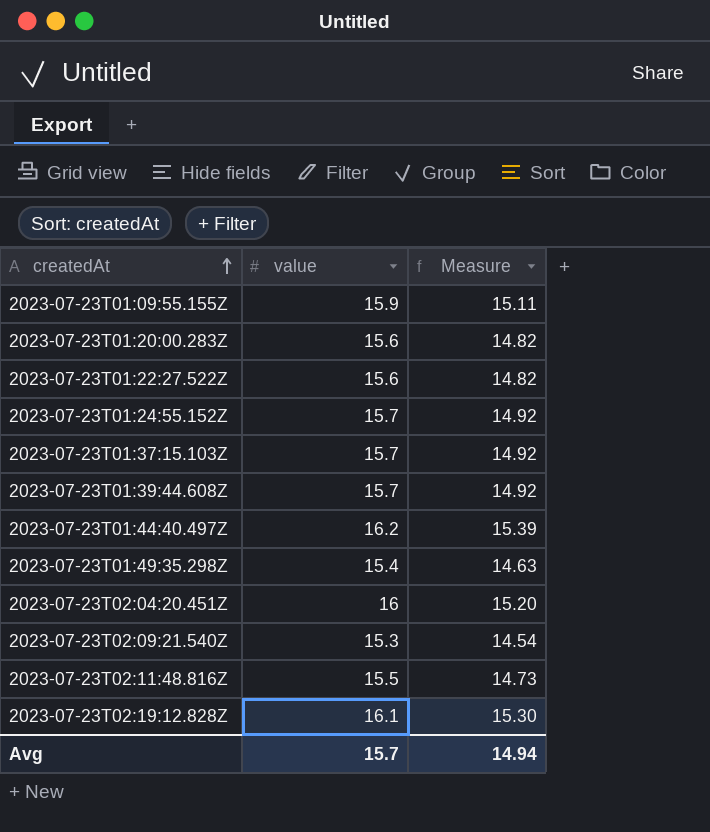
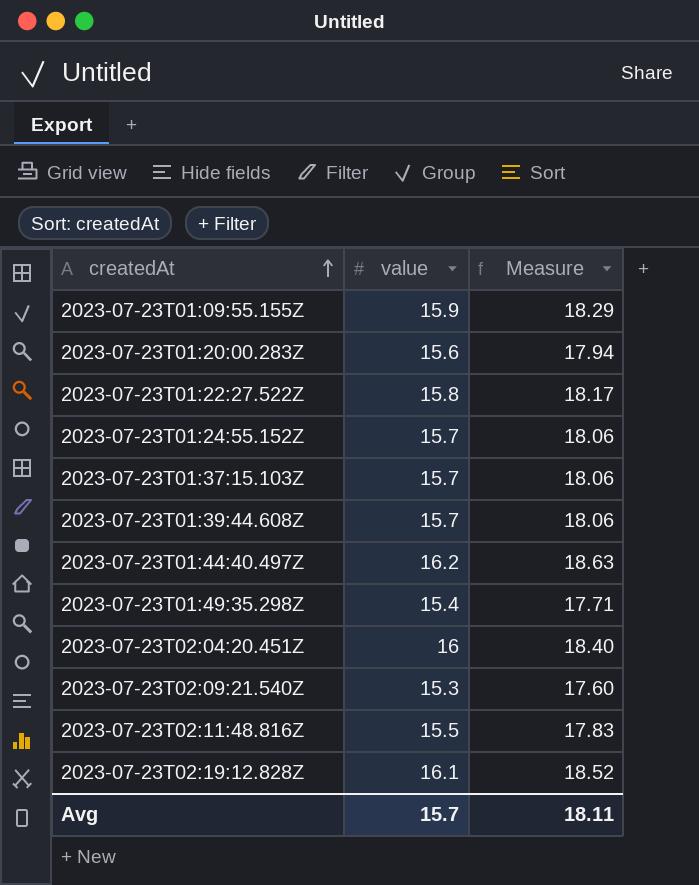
column Measure | formula: [value] * 0.95 -> [value] * 1.15
2023-07-23T01:22:27.522Z | value: 15.6 -> 15.8
Avg | Measure: 14.94 -> 18.11

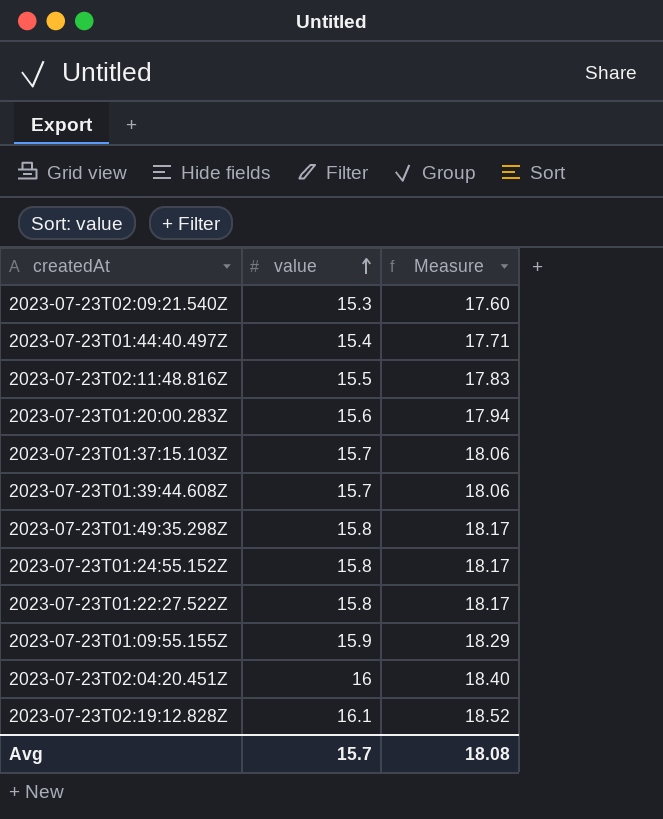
row order: createdAt ascending -> value ascending
2023-07-23T01:44:40.497Z | value: 16.2 -> 15.4
2023-07-23T01:44:40.497Z | Measure: 18.63 -> 17.71
2023-07-23T01:49:35.298Z | value: 15.4 -> 15.8
2023-07-23T01:49:35.298Z | Measure: 17.71 -> 18.17
2023-07-23T01:24:55.152Z | value: 15.7 -> 15.8
2023-07-23T01:24:55.152Z | Measure: 18.06 -> 18.17
Avg | Measure: 18.11 -> 18.08

